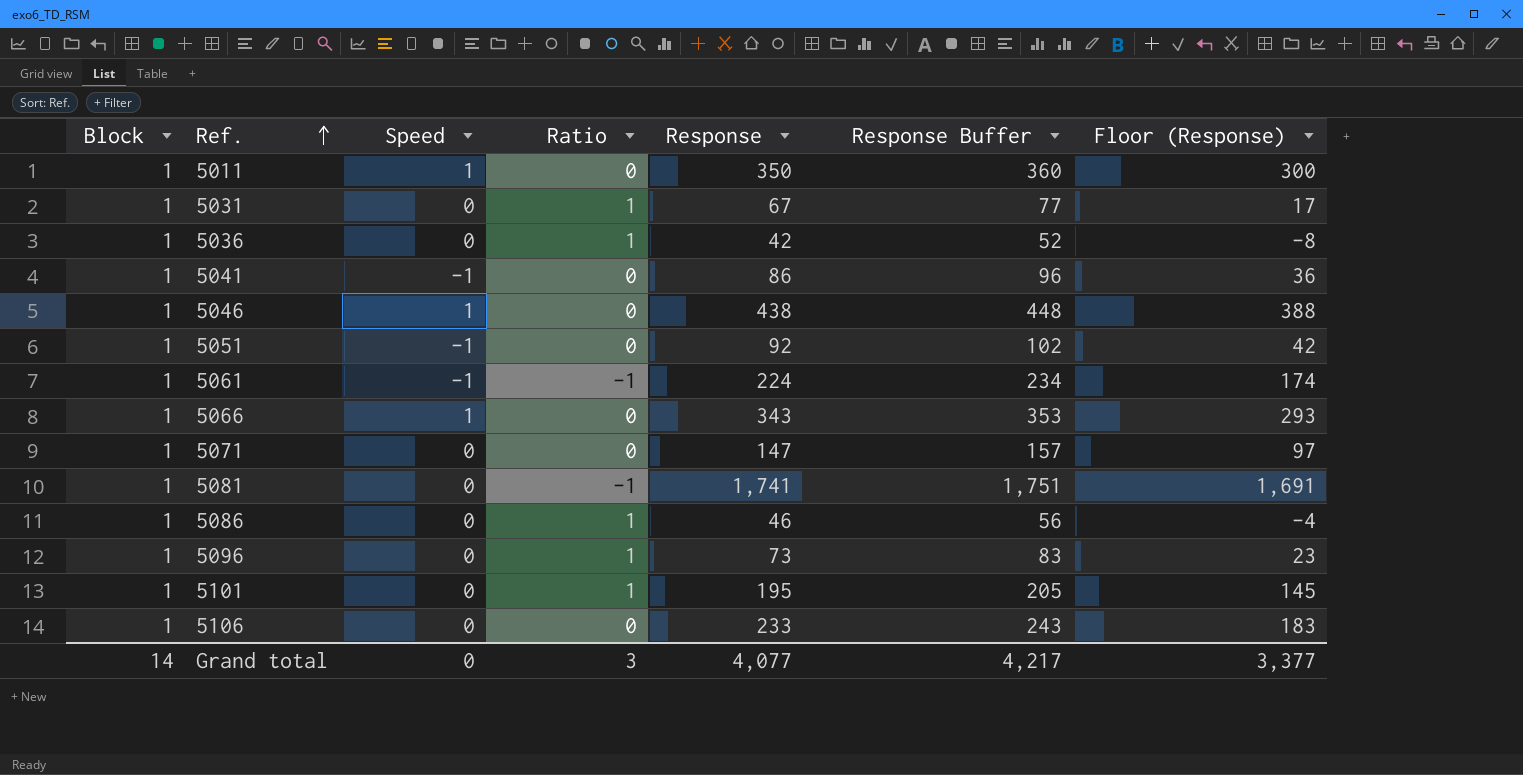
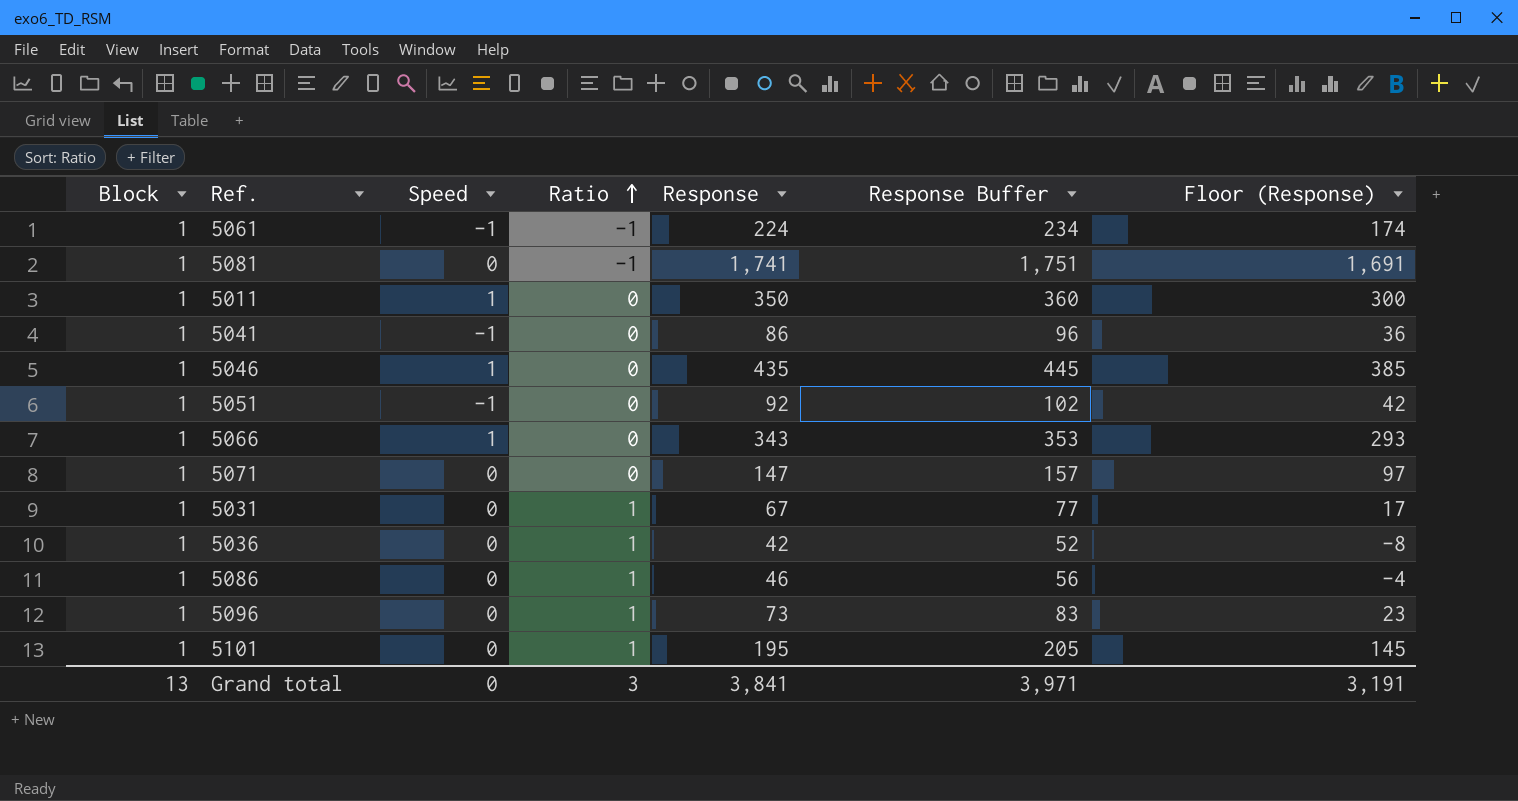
row order: Ref. ascending -> Ratio ascending
row 5106: 1 | 0 | 0 | 233 | 243 | 183 -> none
5046 | Response: 438 -> 435
5046 | Response Buffer: 448 -> 445
5046 | Floor (Response): 388 -> 385
Grand total | Block: 14 -> 13
Grand total | Response: 4,077 -> 3,841
Grand total | Response Buffer: 4,217 -> 3,971
Grand total | Floor (Response): 3,377 -> 3,191

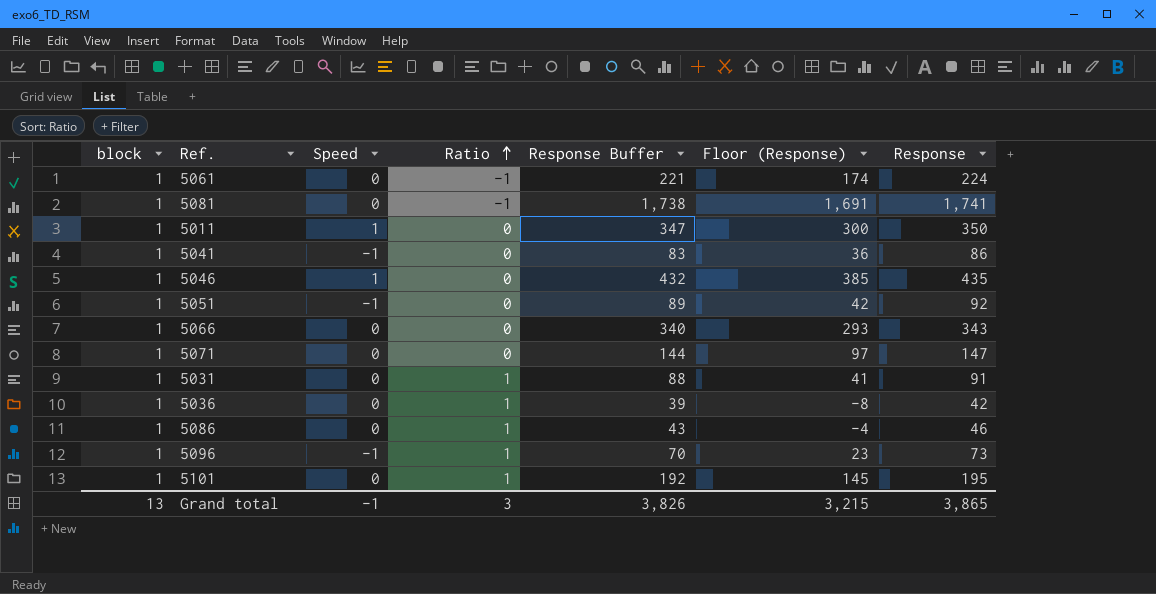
column name: Block -> block
column Response Buffer | formula: [Response] + 10 -> [Response] - 3
column Response | position: 5 -> 7
5061 | Speed: -1 -> 0
5066 | Speed: 1 -> 0
5031 | Floor (Response): 17 -> 41
5031 | Response: 67 -> 91
5096 | Speed: 0 -> -1
Grand total | Speed: 0 -> -1
Grand total | Response Buffer: 3,971 -> 3,826
Grand total | Floor (Response): 3,191 -> 3,215
Grand total | Response: 3,841 -> 3,865

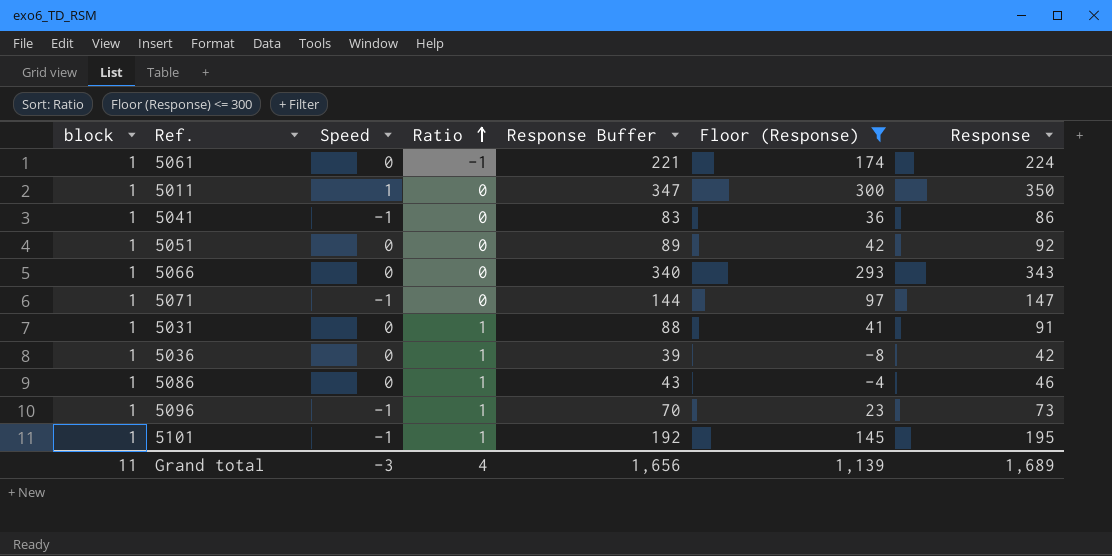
filter: none -> Floor (Response) <= 300
5051 | Speed: -1 -> 0
5071 | Speed: 0 -> -1
5101 | Speed: 0 -> -1
Grand total | block: 13 -> 11
Grand total | Speed: -1 -> -3
Grand total | Ratio: 3 -> 4
Grand total | Response Buffer: 3,826 -> 1,656
Grand total | Floor (Response): 3,215 -> 1,139
Grand total | Response: 3,865 -> 1,689

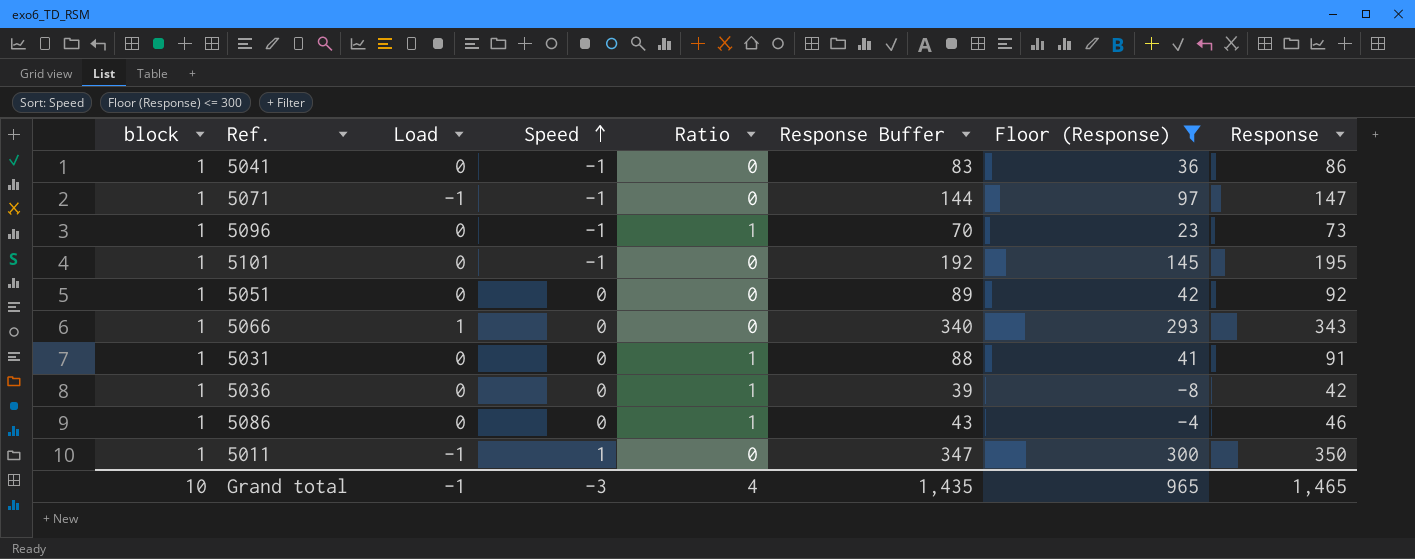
row order: Ratio ascending -> Speed ascending
column Load | position: none -> 3
row 5061: 1 | 0 | -1 | 221 | 174 | 224 -> none
5101 | Ratio: 1 -> 0
Grand total | block: 11 -> 10
Grand total | Response Buffer: 1,656 -> 1,435
Grand total | Floor (Response): 1,139 -> 965
Grand total | Response: 1,689 -> 1,465

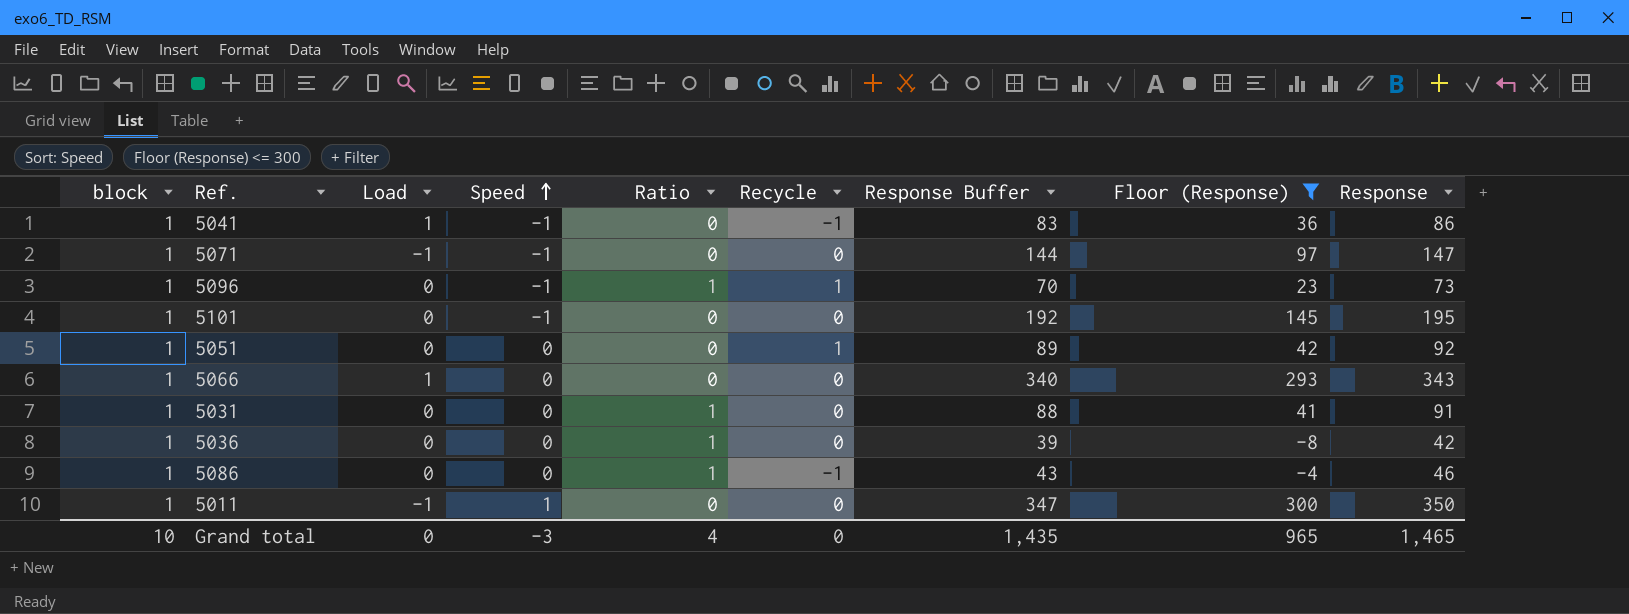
column Recycle | position: none -> 6
5041 | Load: 0 -> 1
Grand total | Load: -1 -> 0

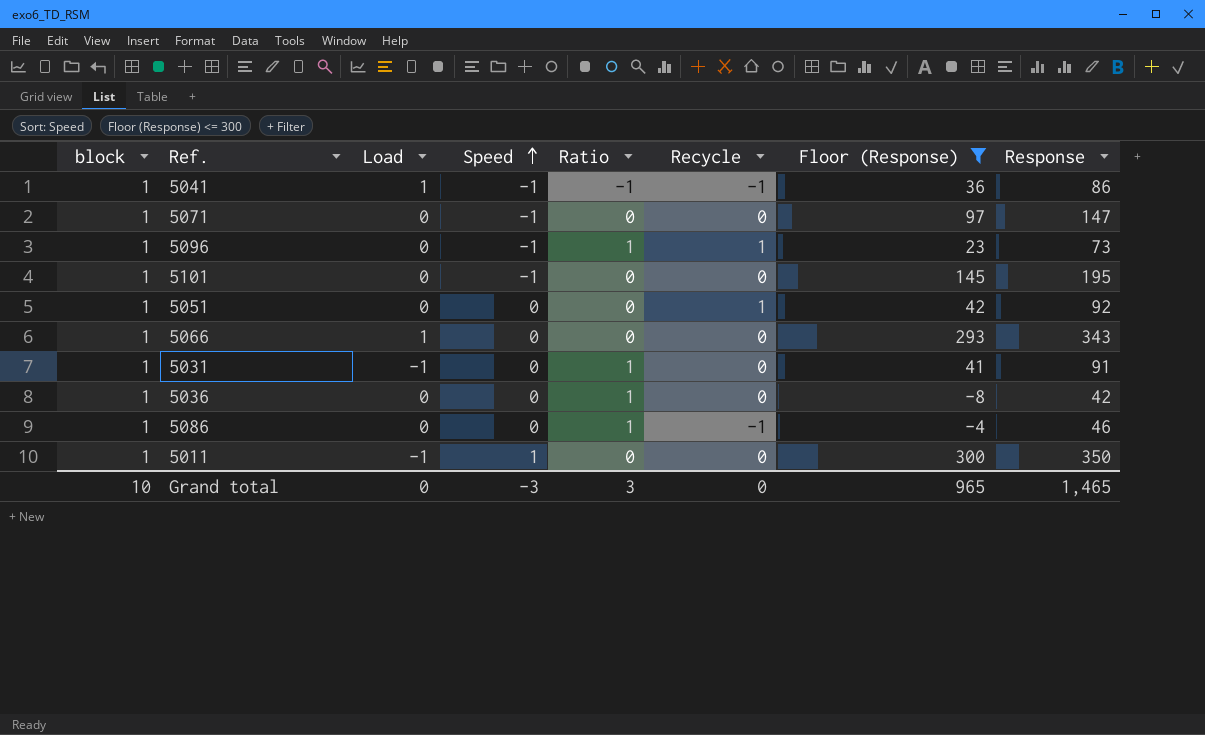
column Response Buffer | formula: [Response] - 3 -> none
5041 | Ratio: 0 -> -1
5071 | Load: -1 -> 0
5031 | Load: 0 -> -1
Grand total | Ratio: 4 -> 3

